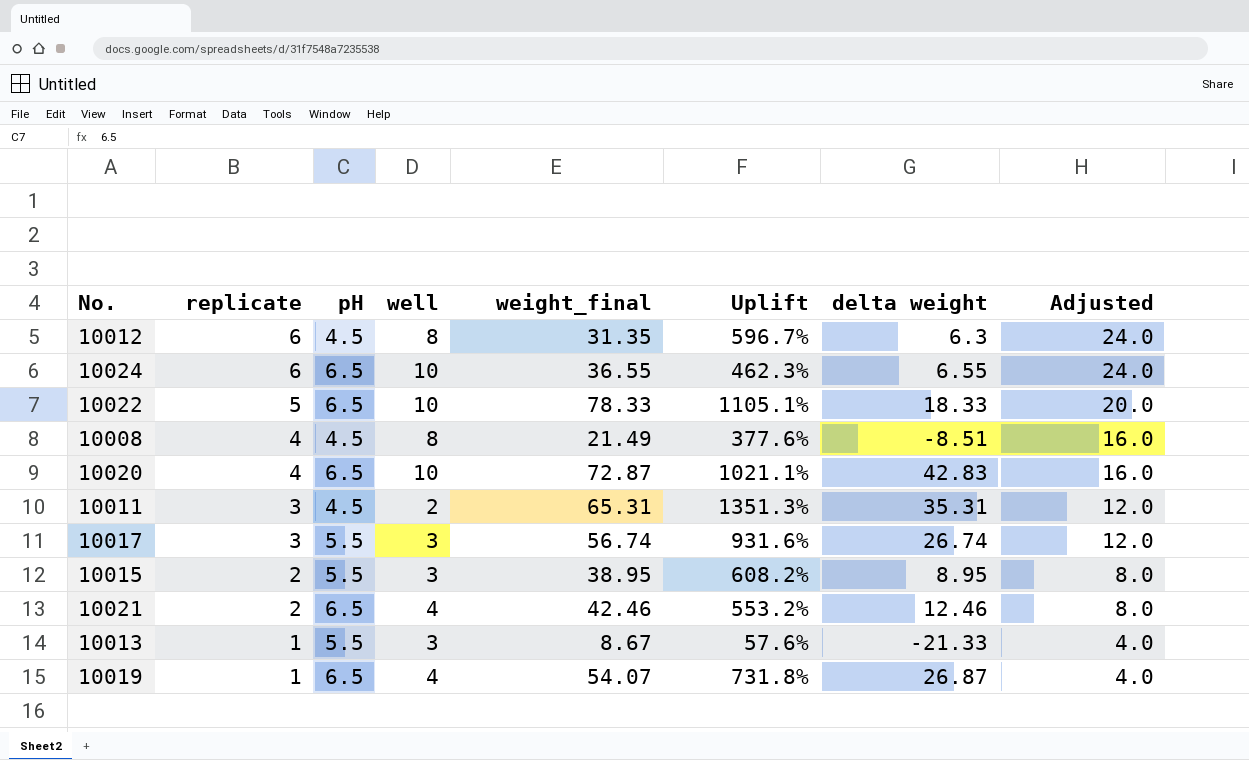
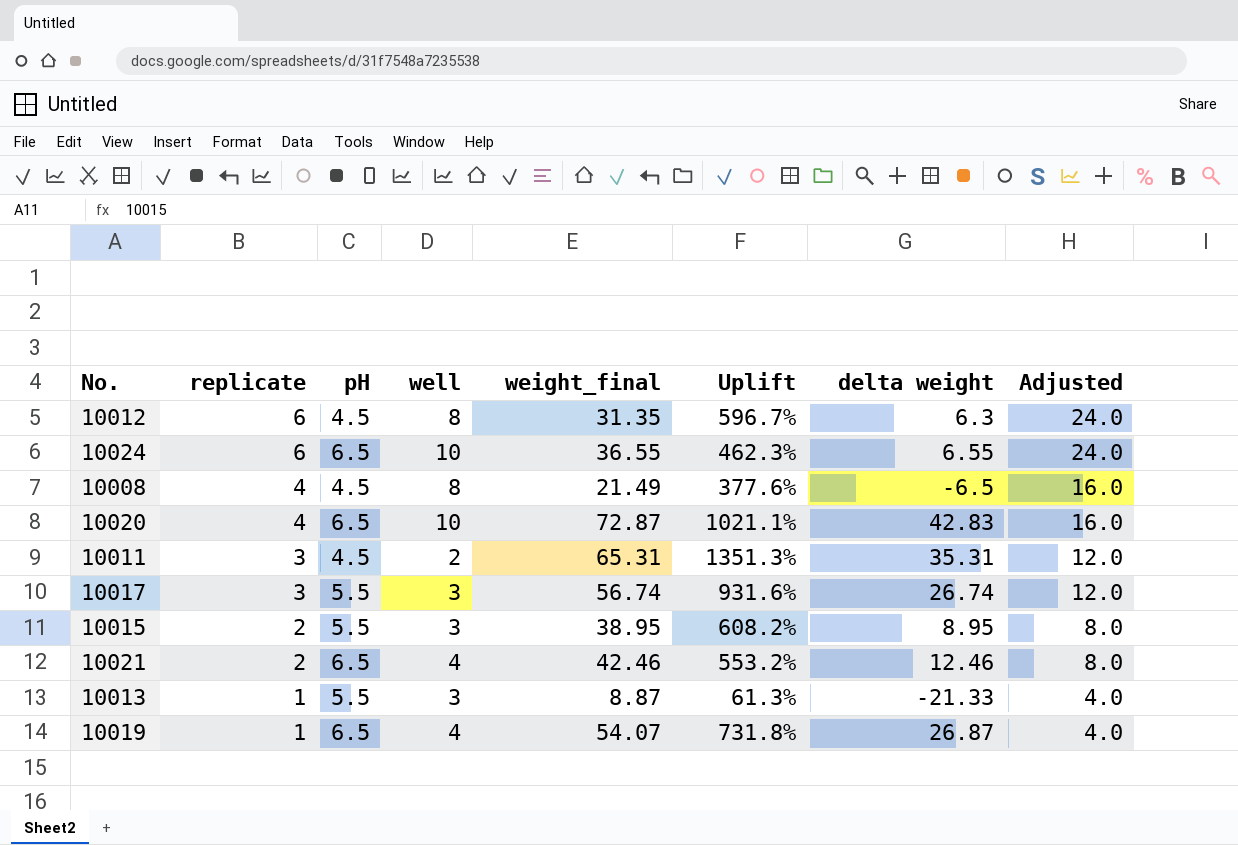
row 10022: 5 | 6.5 | 10 | 78.33 | 1105.1% | 18.33 | 20.0 -> none
10008 | delta weight: -8.51 -> -6.5
10013 | weight_final: 8.67 -> 8.87
10013 | Uplift: 57.6% -> 61.3%

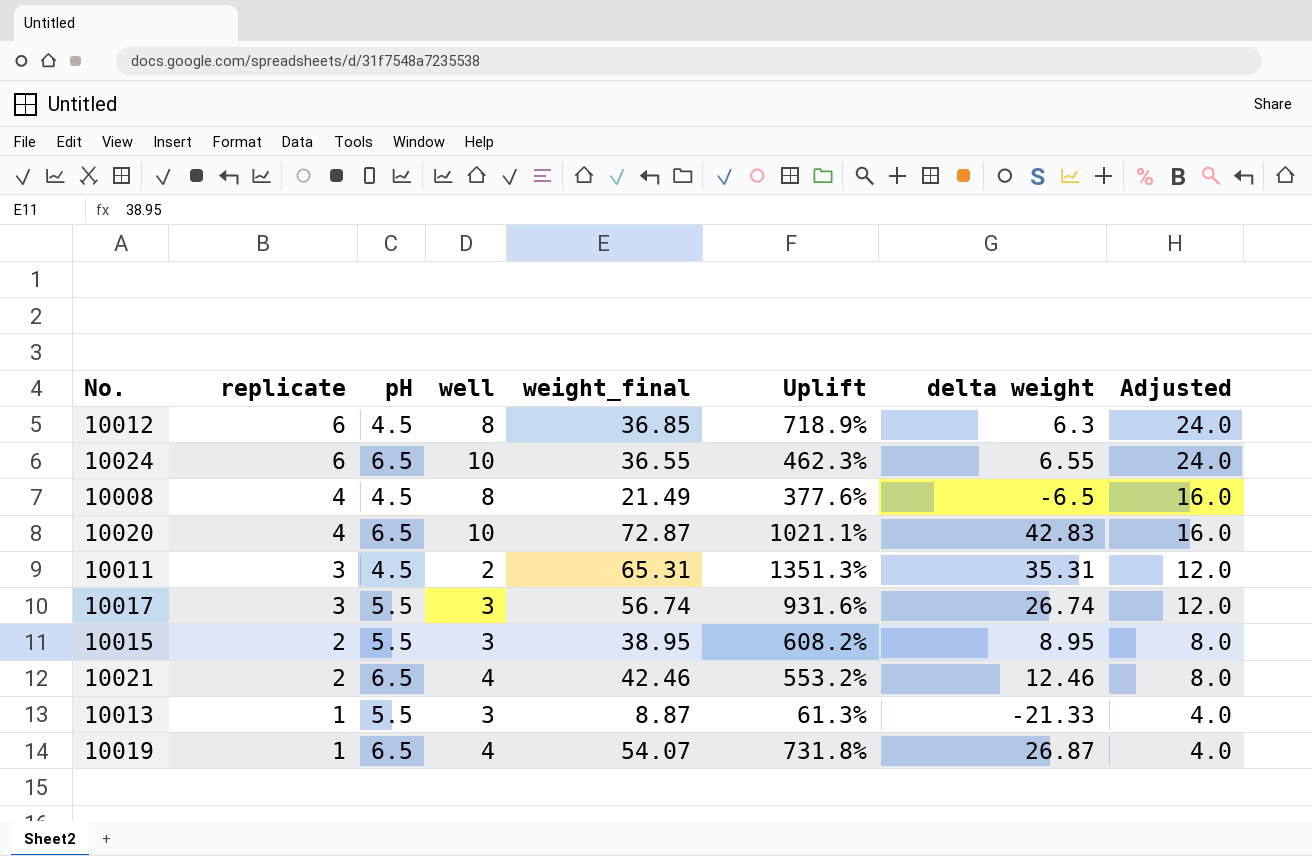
10012 | weight_final: 31.35 -> 36.85
10012 | Uplift: 596.7% -> 718.9%

